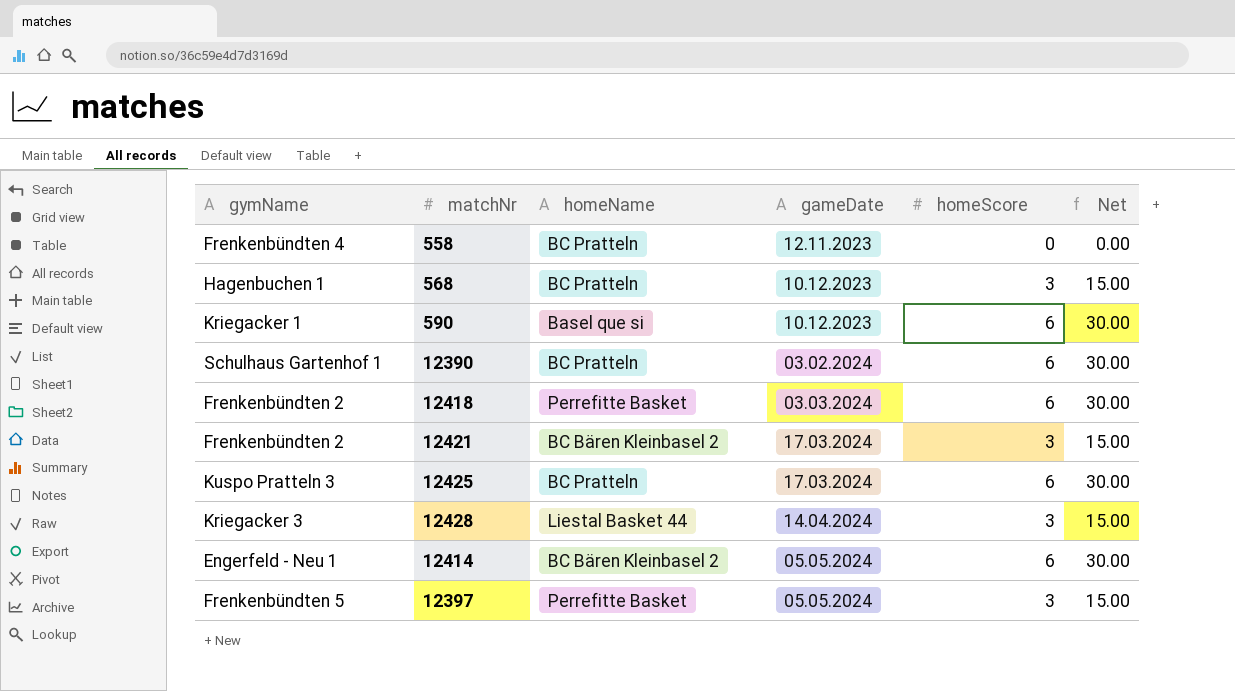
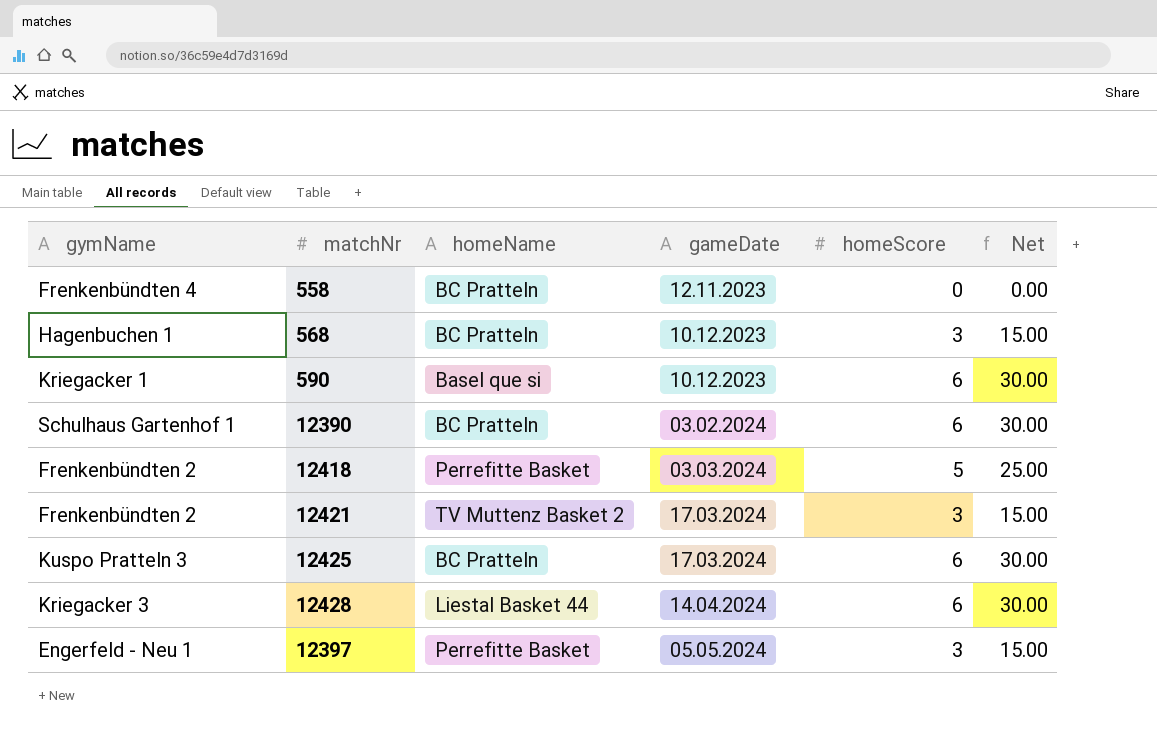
row 12414: Engerfeld - Neu 1 | BC Bären Kleinbasel 2 | 05.05.2024 | 6 | 30.00 -> none
12418 | homeScore: 6 -> 5
12418 | Net: 30.00 -> 25.00
12421 | homeName: BC Bären Kleinbasel 2 -> TV Muttenz Basket 2
12428 | homeScore: 3 -> 6
12428 | Net: 15.00 -> 30.00
12397 | gymName: Frenkenbündten 5 -> Engerfeld - Neu 1

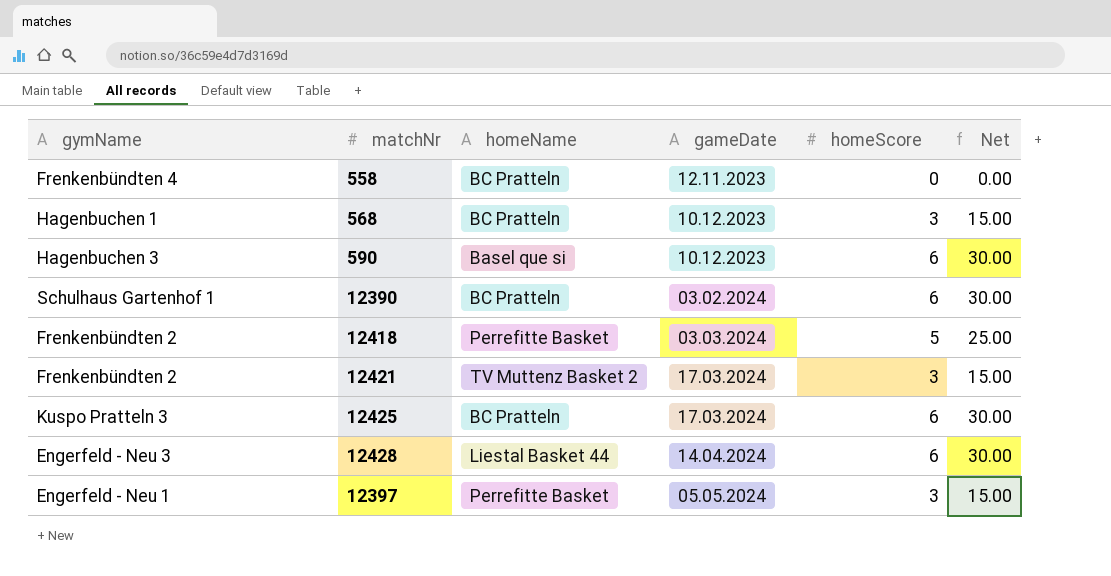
590 | gymName: Kriegacker 1 -> Hagenbuchen 3
12428 | gymName: Kriegacker 3 -> Engerfeld - Neu 3

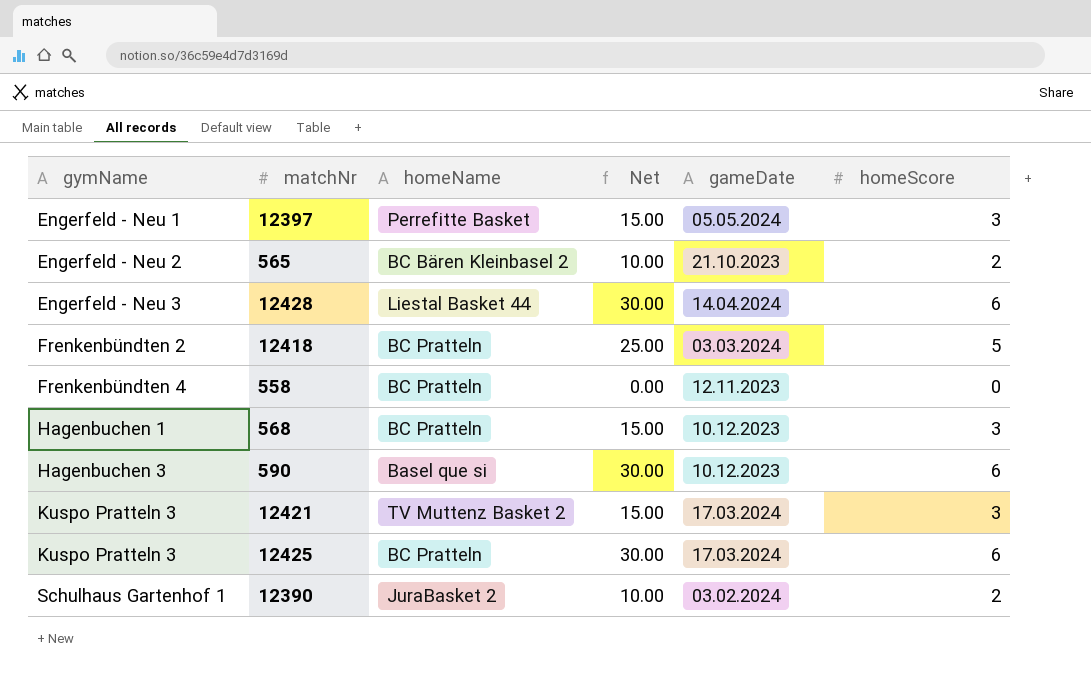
row order: gameDate ascending -> gymName ascending
column Net | position: 6 -> 4
row 565: none -> Engerfeld - Neu 2 | BC Bären Kleinbasel 2 | 10.00 | 21.10.2023 | 2
12418 | homeName: Perrefitte Basket -> BC Pratteln
12421 | gymName: Frenkenbündten 2 -> Kuspo Pratteln 3
12390 | homeName: BC Pratteln -> JuraBasket 2
12390 | Net: 30.00 -> 10.00
12390 | homeScore: 6 -> 2

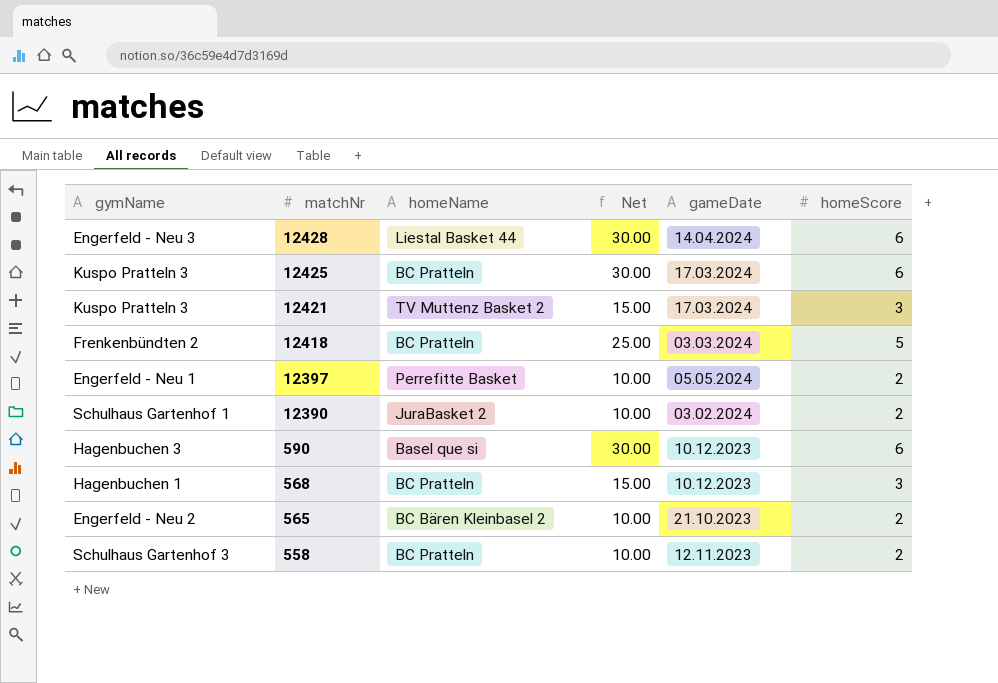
row order: gymName ascending -> matchNr descending
12397 | Net: 15.00 -> 10.00
12397 | homeScore: 3 -> 2
558 | gymName: Frenkenbündten 4 -> Schulhaus Gartenhof 3
558 | Net: 0.00 -> 10.00
558 | homeScore: 0 -> 2

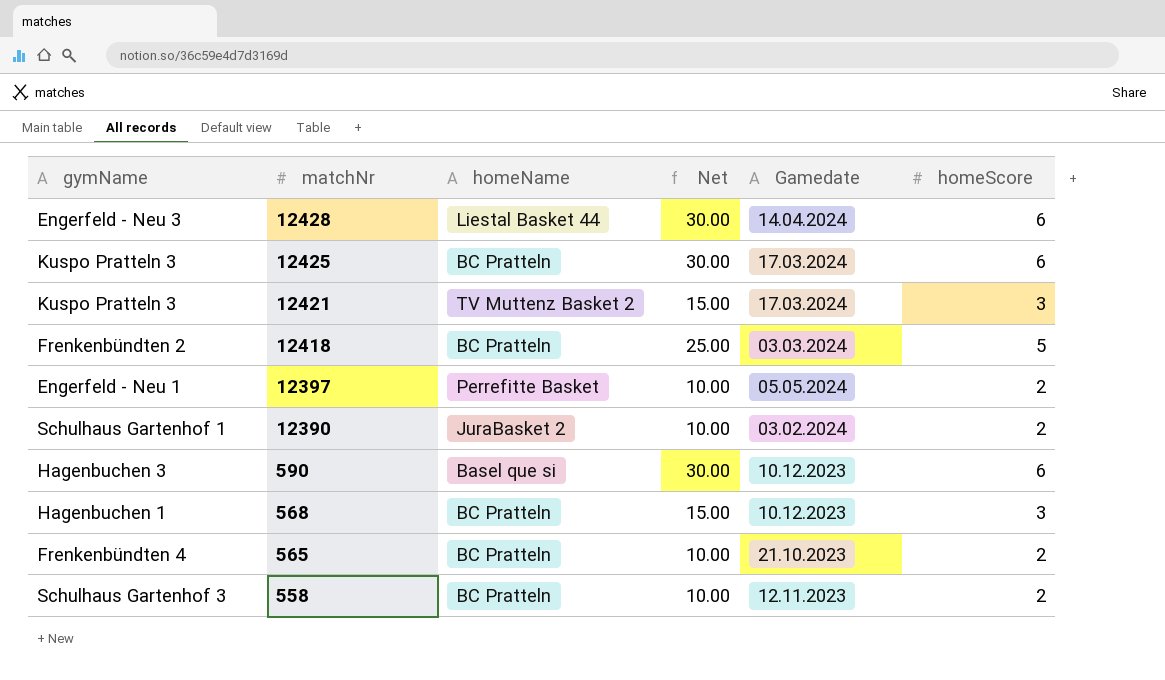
column name: gameDate -> Gamedate
565 | gymName: Engerfeld - Neu 2 -> Frenkenbündten 4
565 | homeName: BC Bären Kleinbasel 2 -> BC Pratteln

